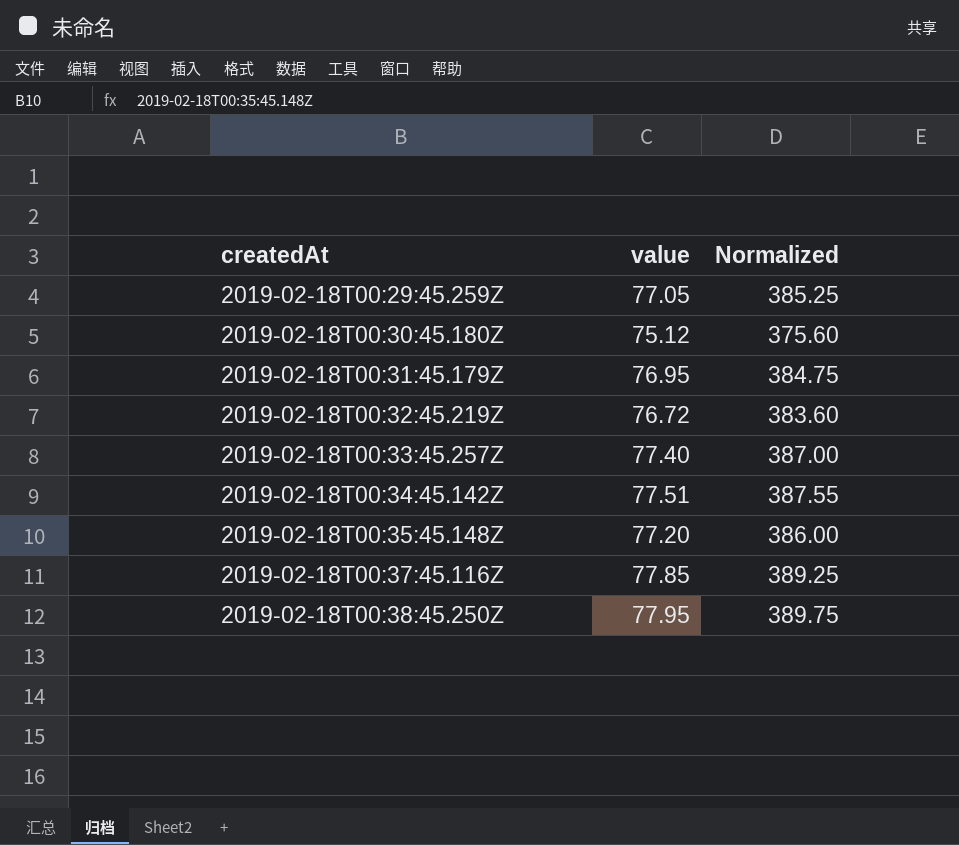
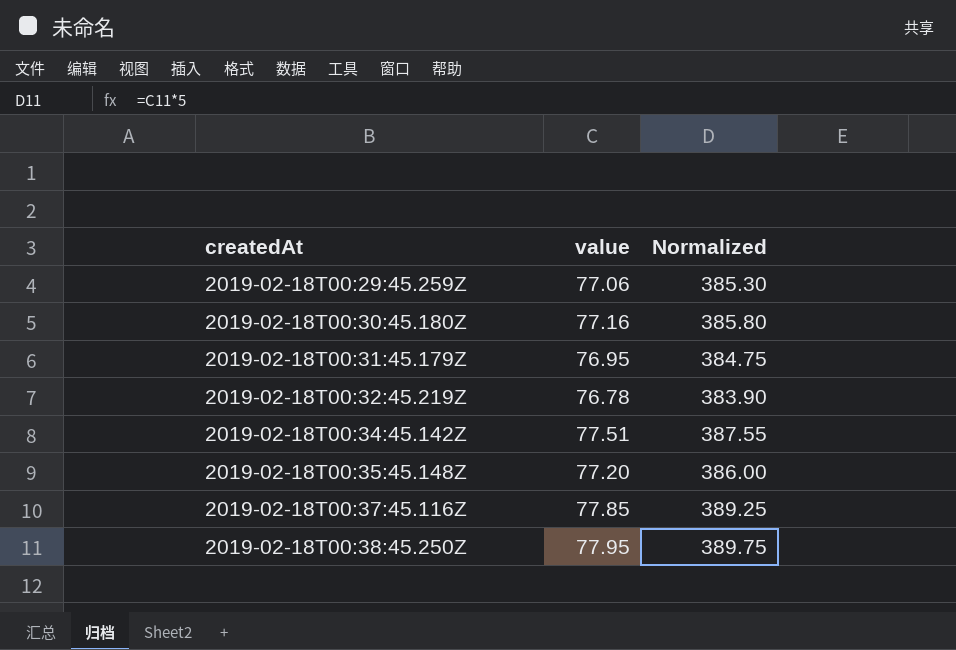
row 2019-02-18T00:33:45.257Z: 77.40 | 387.00 -> none
2019-02-18T00:29:45.259Z | value: 77.05 -> 77.06
2019-02-18T00:29:45.259Z | Normalized: 385.25 -> 385.30
2019-02-18T00:30:45.180Z | value: 75.12 -> 77.16
2019-02-18T00:30:45.180Z | Normalized: 375.60 -> 385.80
2019-02-18T00:32:45.219Z | value: 76.72 -> 76.78
2019-02-18T00:32:45.219Z | Normalized: 383.60 -> 383.90

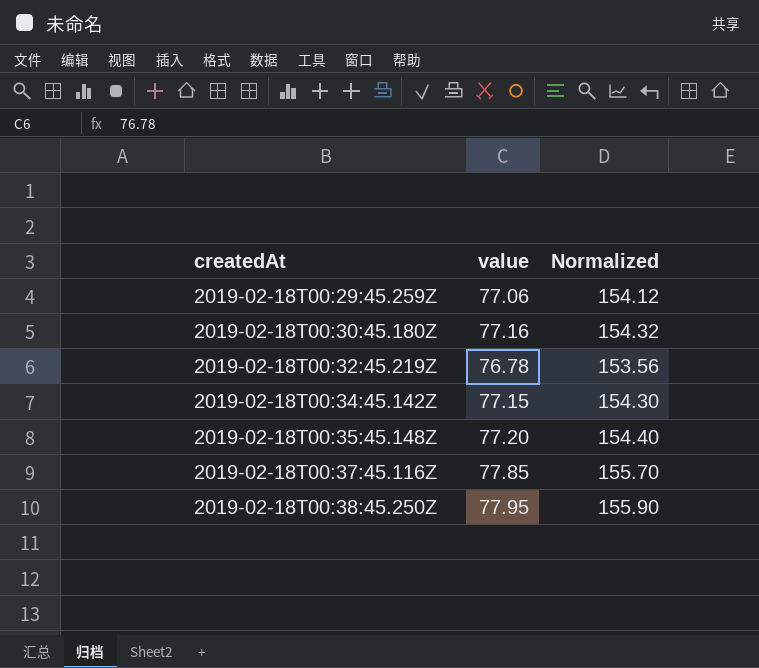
column Normalized | formula: [value] * 5 -> [value] * 2
row 2019-02-18T00:31:45.179Z: 76.95 | 384.75 -> none
2019-02-18T00:34:45.142Z | value: 77.51 -> 77.15

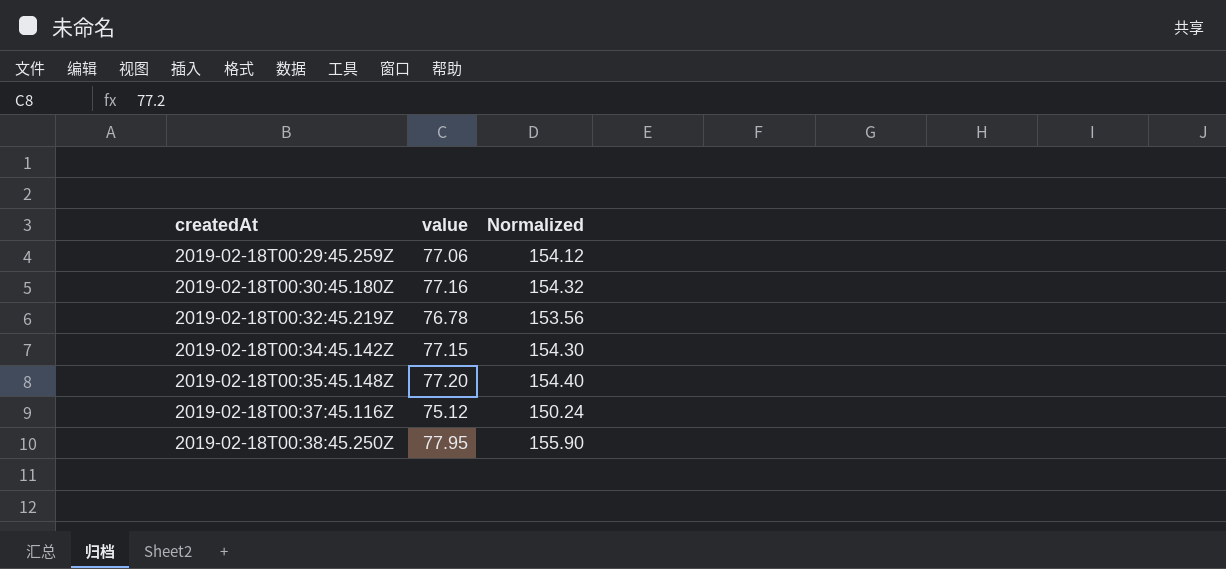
2019-02-18T00:37:45.116Z | value: 77.85 -> 75.12
2019-02-18T00:37:45.116Z | Normalized: 155.70 -> 150.24

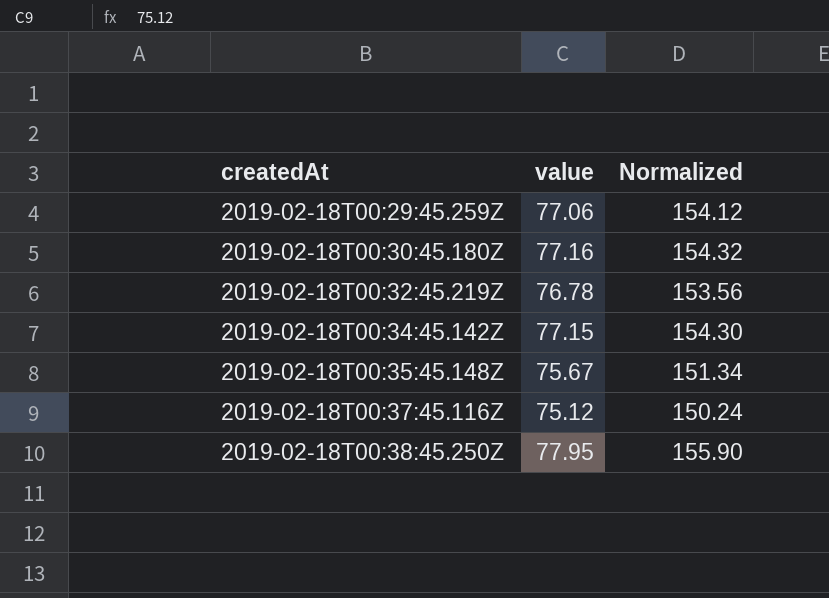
2019-02-18T00:35:45.148Z | value: 77.20 -> 75.67
2019-02-18T00:35:45.148Z | Normalized: 154.40 -> 151.34

